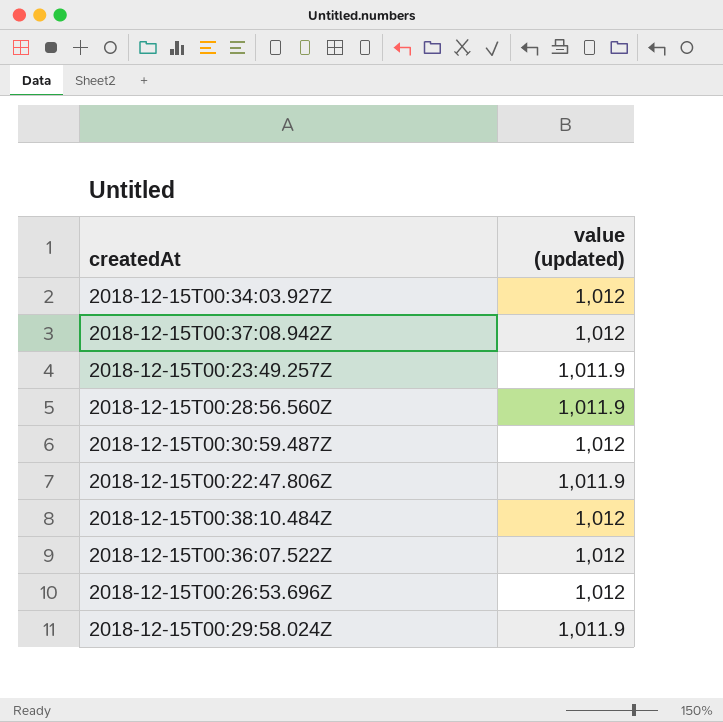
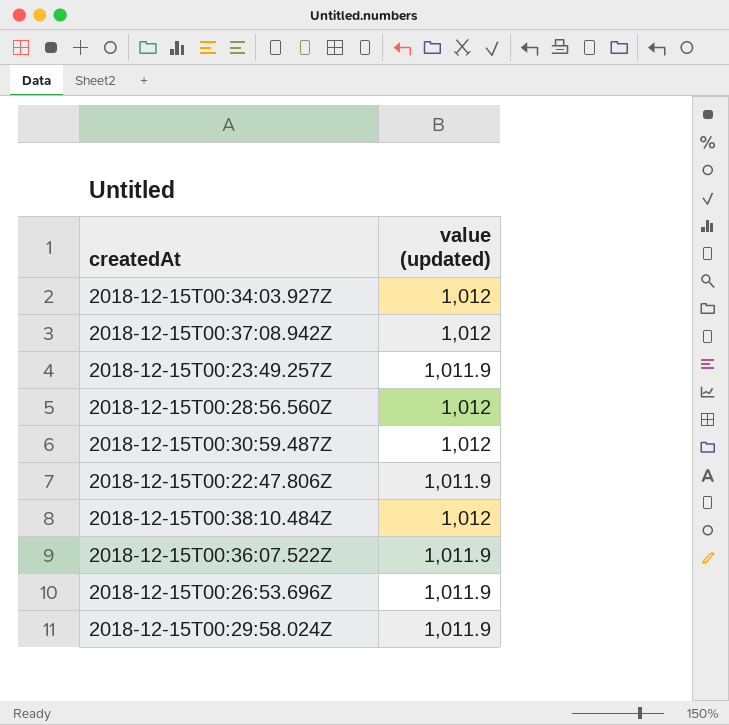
2018-12-15T00:28:56.560Z | value (updated): 1,011.9 -> 1,012
2018-12-15T00:36:07.522Z | value (updated): 1,012 -> 1,011.9
2018-12-15T00:26:53.696Z | value (updated): 1,012 -> 1,011.9

